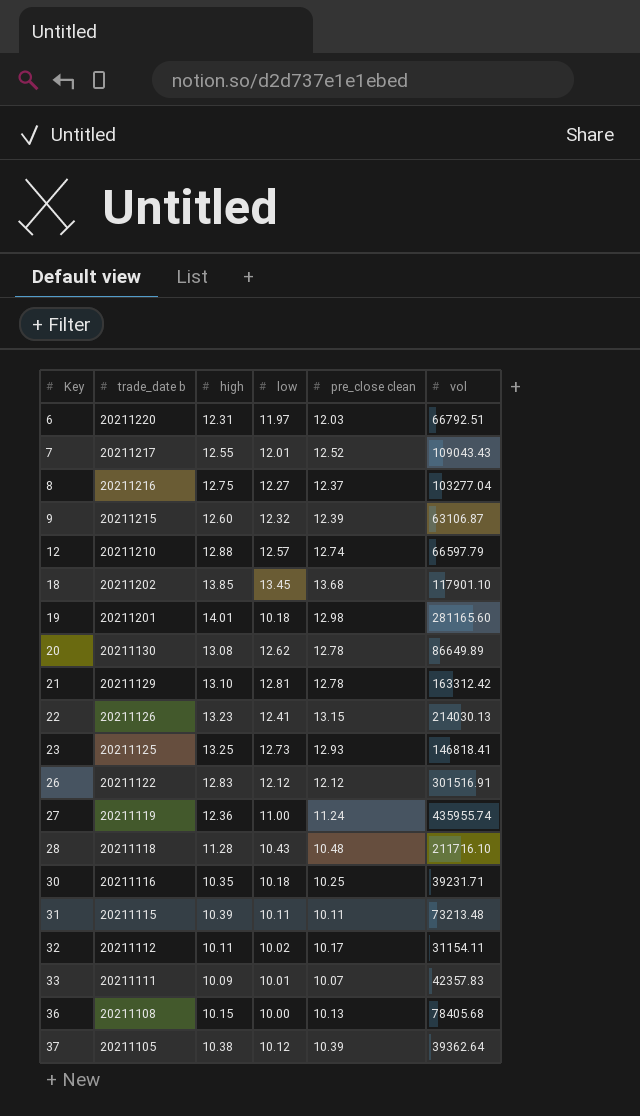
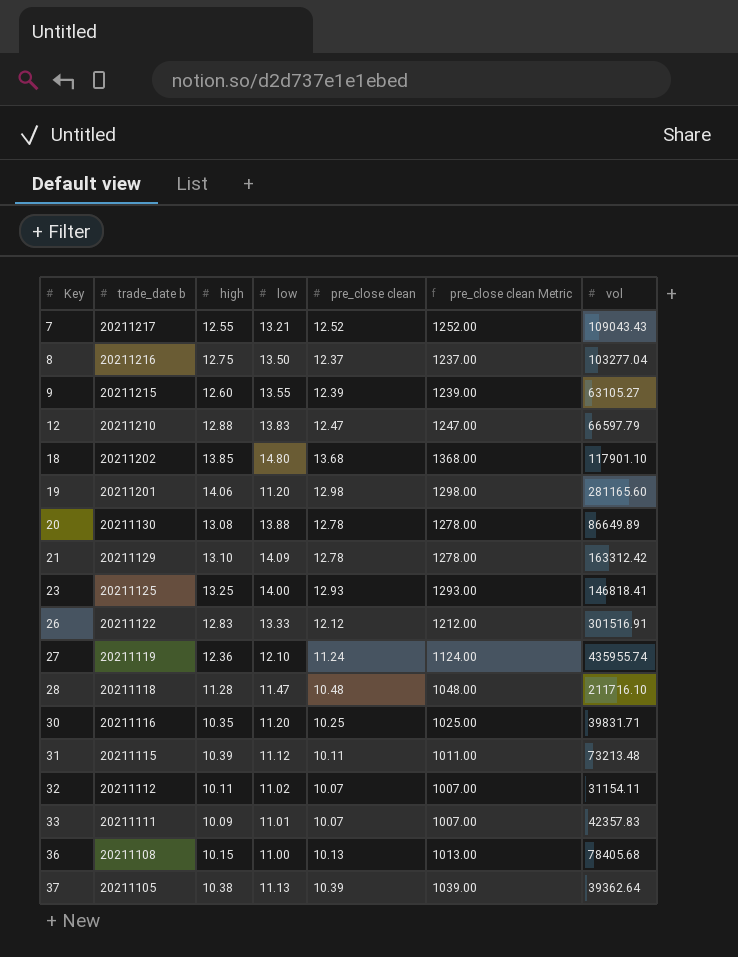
column pre_close clean Metric | formula: none -> [pre_close clean] * 100
row 6: 20211220 | 12.31 | 11.97 | 12.03 | 66792.51 -> none
row 22: 20211126 | 13.23 | 12.41 | 13.15 | 214030.13 -> none
7 | low: 12.01 -> 13.21
8 | low: 12.27 -> 13.50
9 | low: 12.32 -> 13.55
9 | vol: 63106.87 -> 63105.27
12 | low: 12.57 -> 13.83
12 | pre_close clean: 12.74 -> 12.47
18 | low: 13.45 -> 14.80
19 | high: 14.01 -> 14.06
19 | low: 10.18 -> 11.20
20 | low: 12.62 -> 13.88
21 | low: 12.81 -> 14.09
23 | low: 12.73 -> 14.00
26 | low: 12.12 -> 13.33
27 | low: 11.00 -> 12.10
28 | low: 10.43 -> 11.47
30 | low: 10.18 -> 11.20
30 | vol: 39231.71 -> 39831.71
31 | low: 10.11 -> 11.12
32 | low: 10.02 -> 11.02
32 | pre_close clean: 10.17 -> 10.07
33 | low: 10.01 -> 11.01
36 | low: 10.00 -> 11.00
37 | low: 10.12 -> 11.13

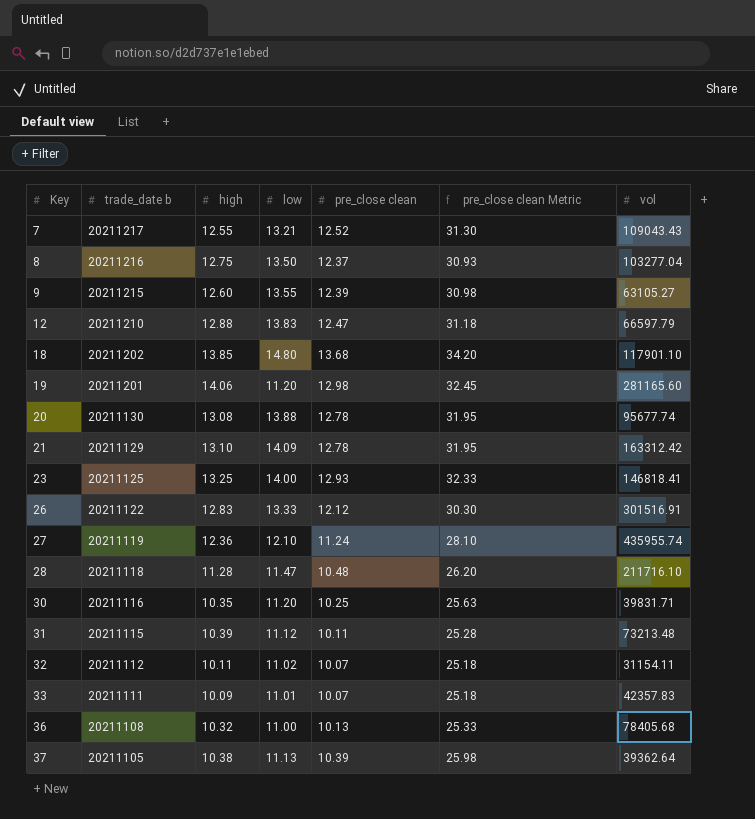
column pre_close clean Metric | formula: [pre_close clean] * 100 -> [pre_close clean] * 2.5
20 | vol: 86649.89 -> 95677.74
36 | high: 10.15 -> 10.32

